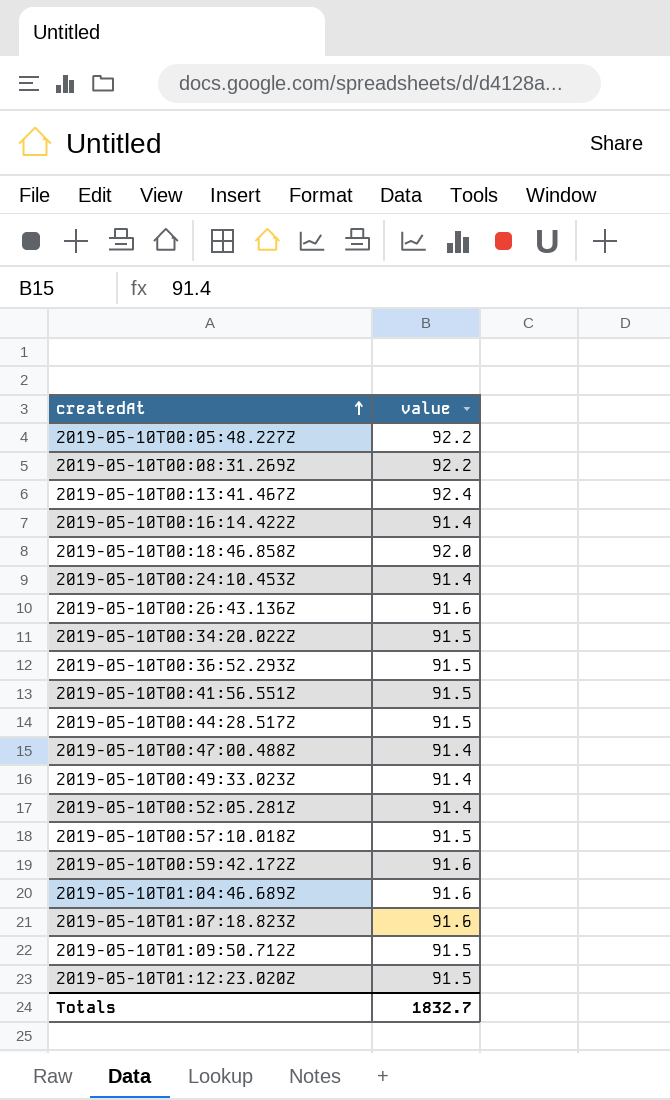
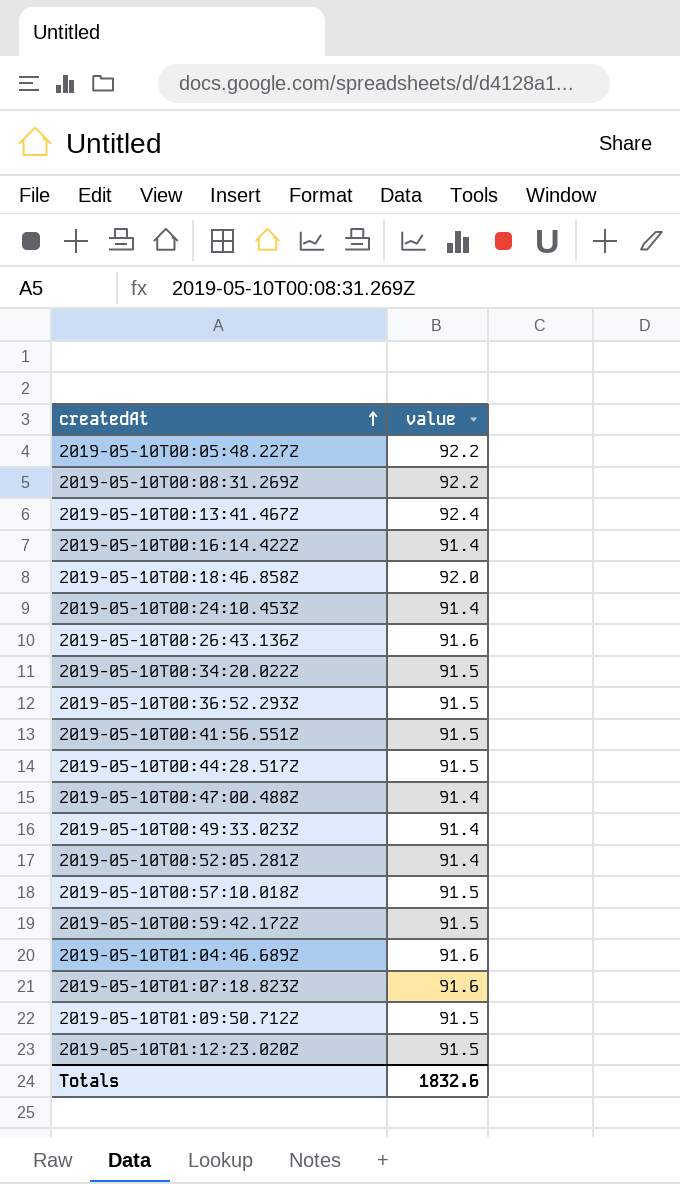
2019-05-10T00:59:42.172Z | value: 91.6 -> 91.5
Totals | value: 1832.7 -> 1832.6

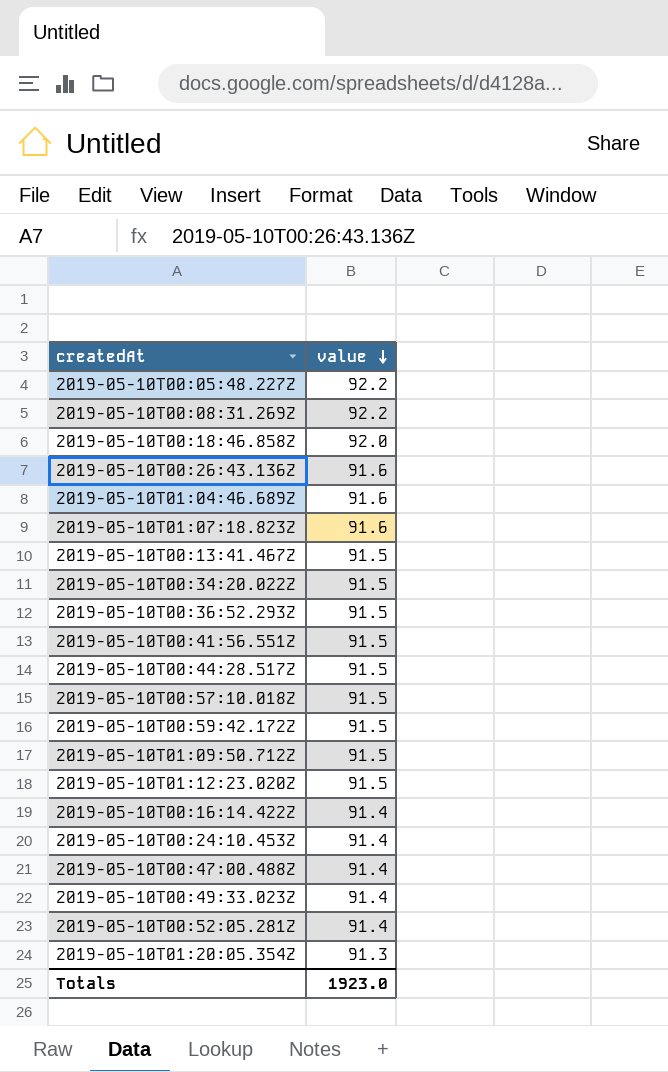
row order: createdAt ascending -> value descending
2019-05-10T00:13:41.467Z | value: 92.4 -> 91.5
row 2019-05-10T01:20:05.354Z: none -> 91.3
Totals | value: 1832.6 -> 1923.0

